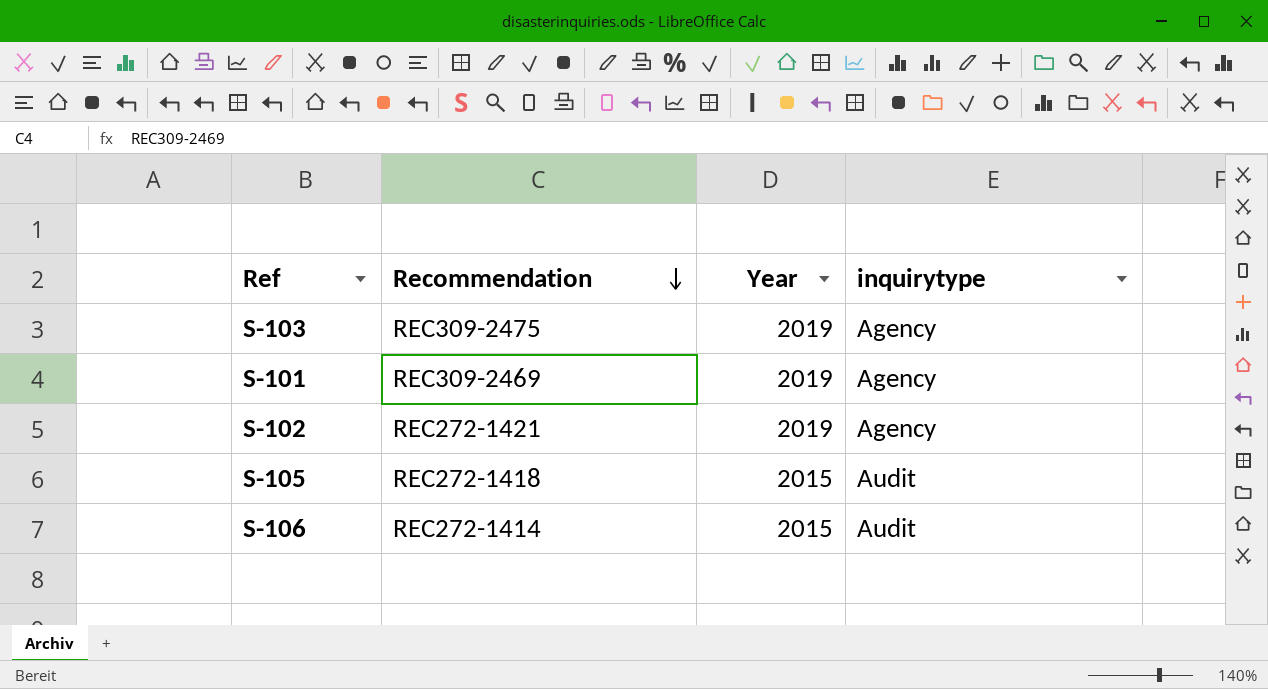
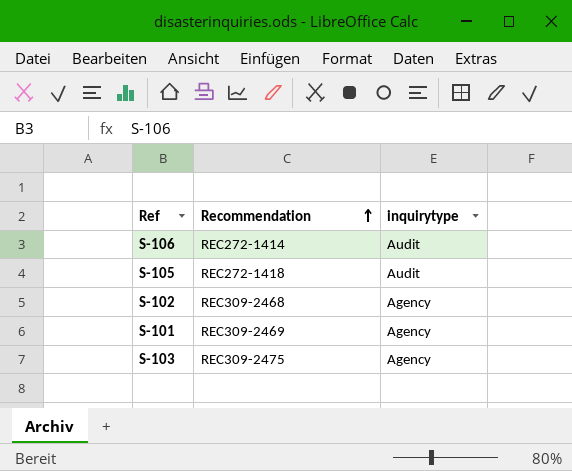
row order: Recommendation descending -> Recommendation ascending
column Year | position: 3 -> none
S-102 | Recommendation: REC272-1421 -> REC309-2468

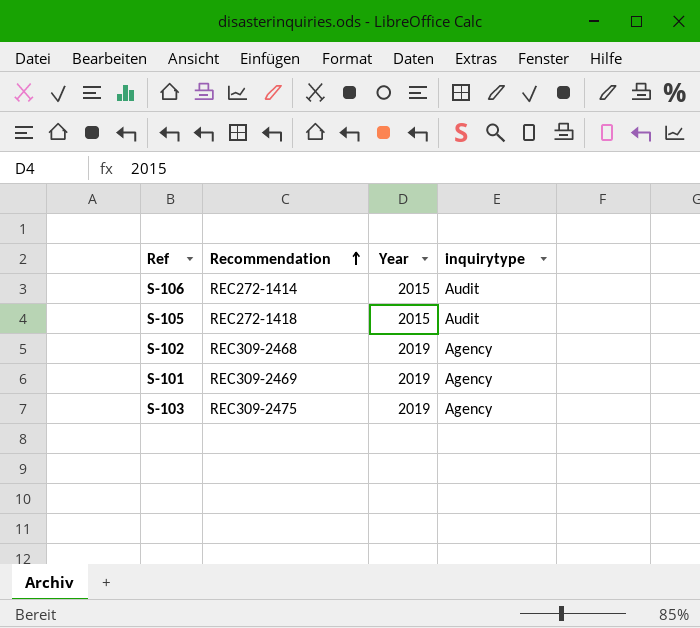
column Year | position: none -> 3

